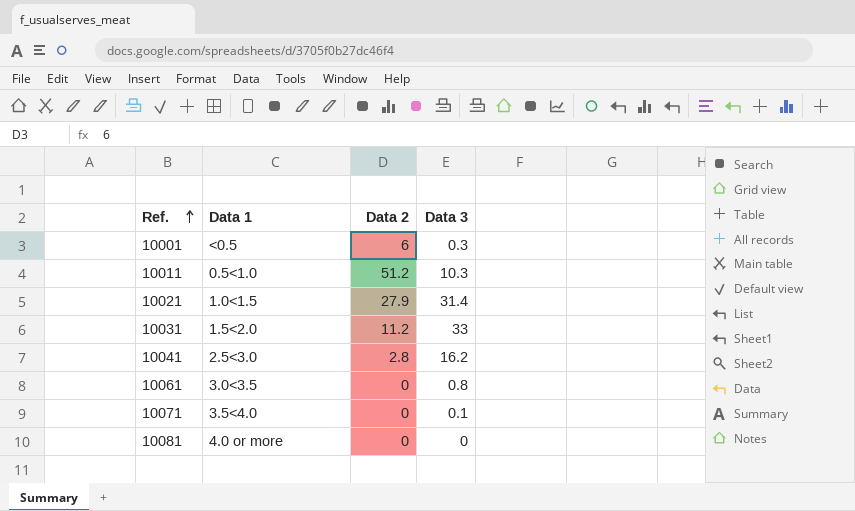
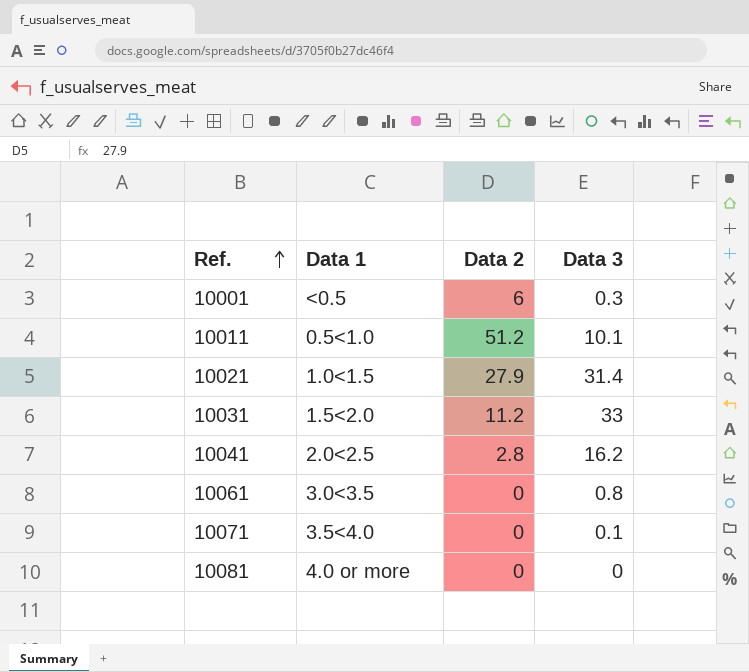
10011 | Data 3: 10.3 -> 10.1
10041 | Data 1: 2.5<3.0 -> 2.0<2.5

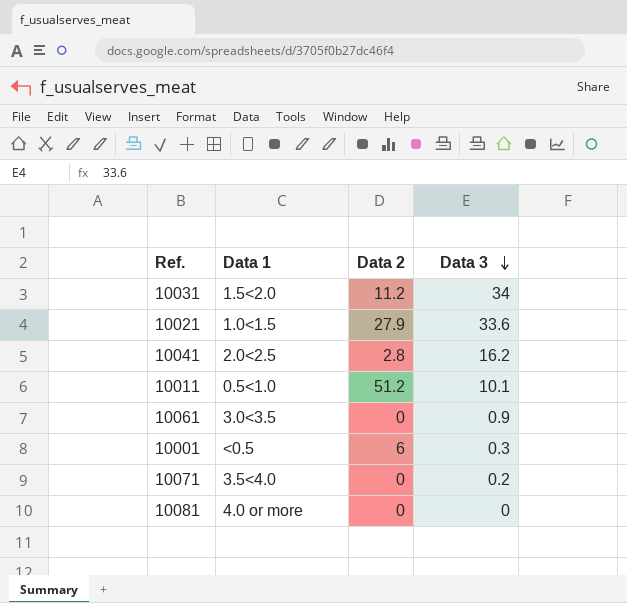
row order: Ref. ascending -> Data 3 descending
10031 | Data 3: 33 -> 34
10021 | Data 3: 31.4 -> 33.6
10061 | Data 3: 0.8 -> 0.9
10071 | Data 3: 0.1 -> 0.2

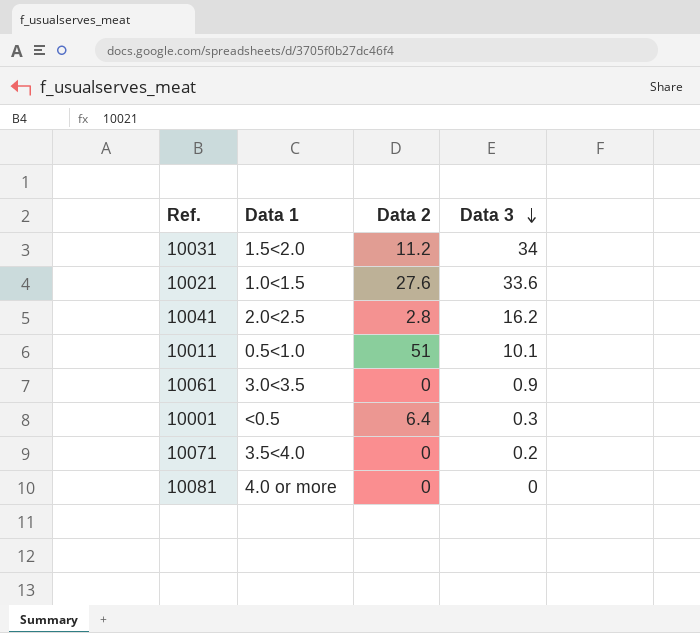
10021 | Data 2: 27.9 -> 27.6
10011 | Data 2: 51.2 -> 51
10001 | Data 2: 6 -> 6.4

